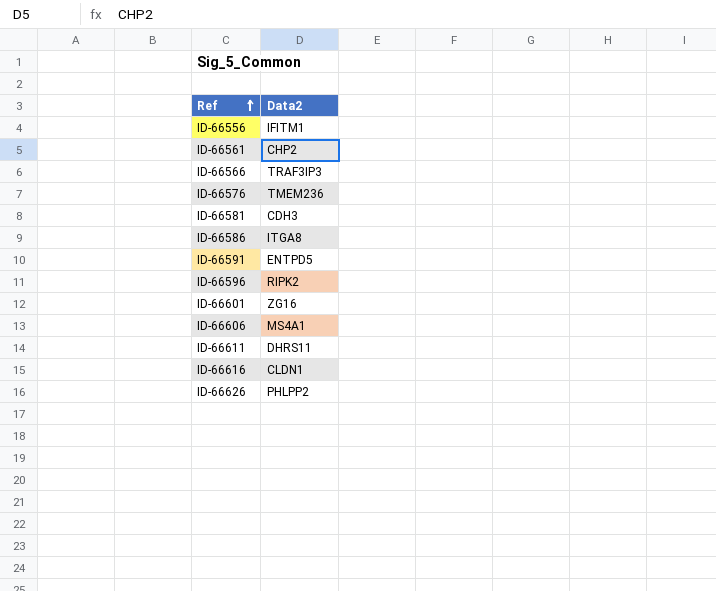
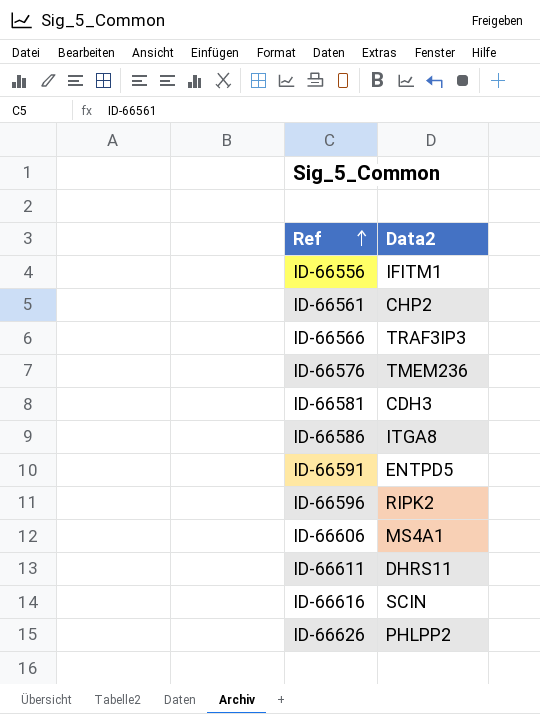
row ID-66601: ZG16 -> none
ID-66616 | Data2: CLDN1 -> SCIN

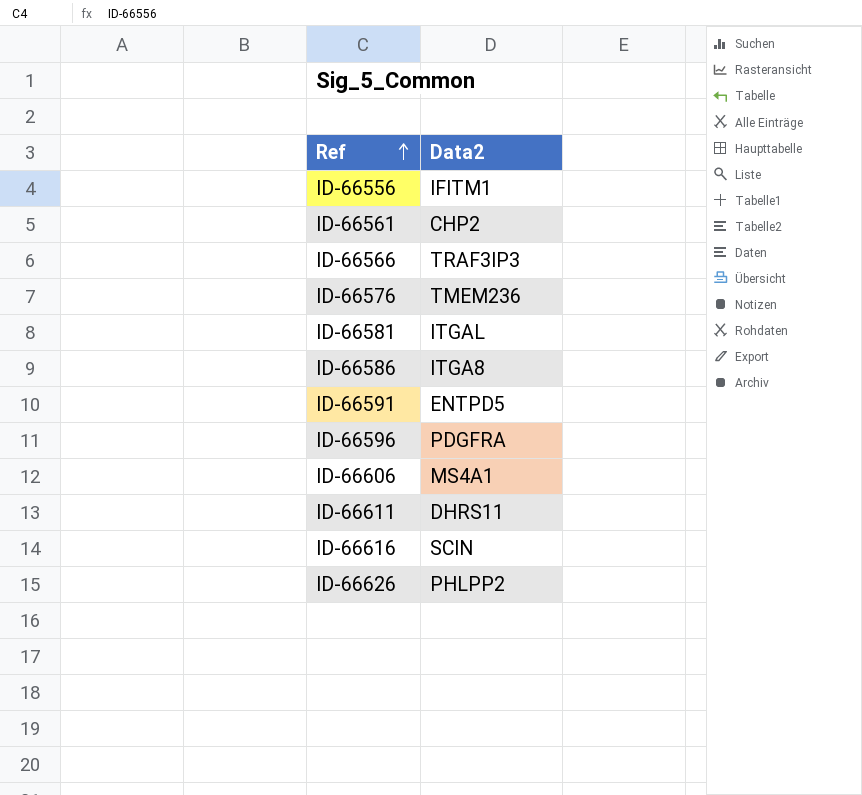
ID-66581 | Data2: CDH3 -> ITGAL
ID-66596 | Data2: RIPK2 -> PDGFRA

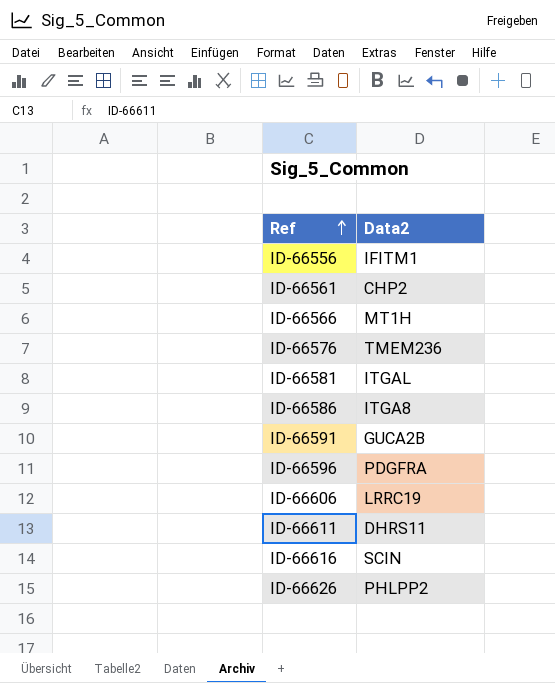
ID-66566 | Data2: TRAF3IP3 -> MT1H
ID-66591 | Data2: ENTPD5 -> GUCA2B
ID-66606 | Data2: MS4A1 -> LRRC19

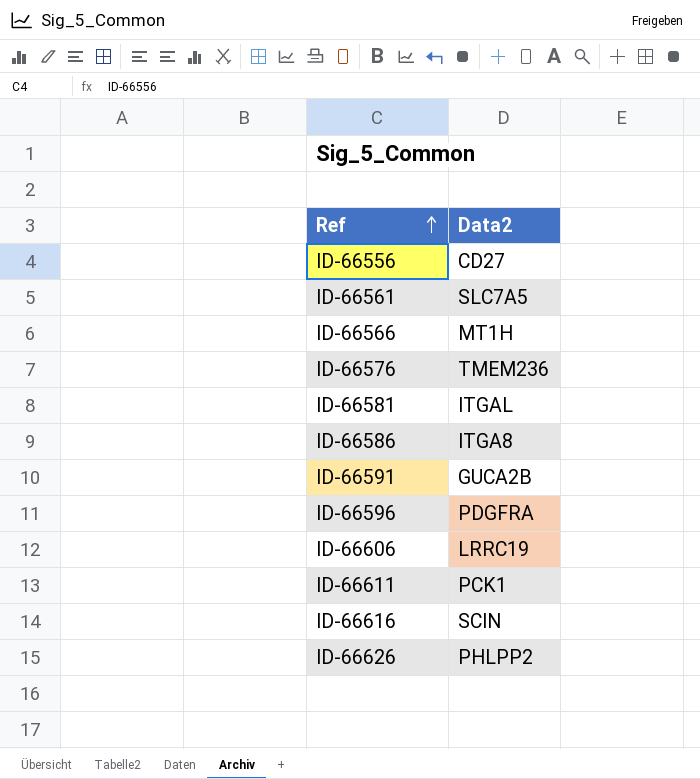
ID-66556 | Data2: IFITM1 -> CD27
ID-66561 | Data2: CHP2 -> SLC7A5
ID-66611 | Data2: DHRS11 -> PCK1

